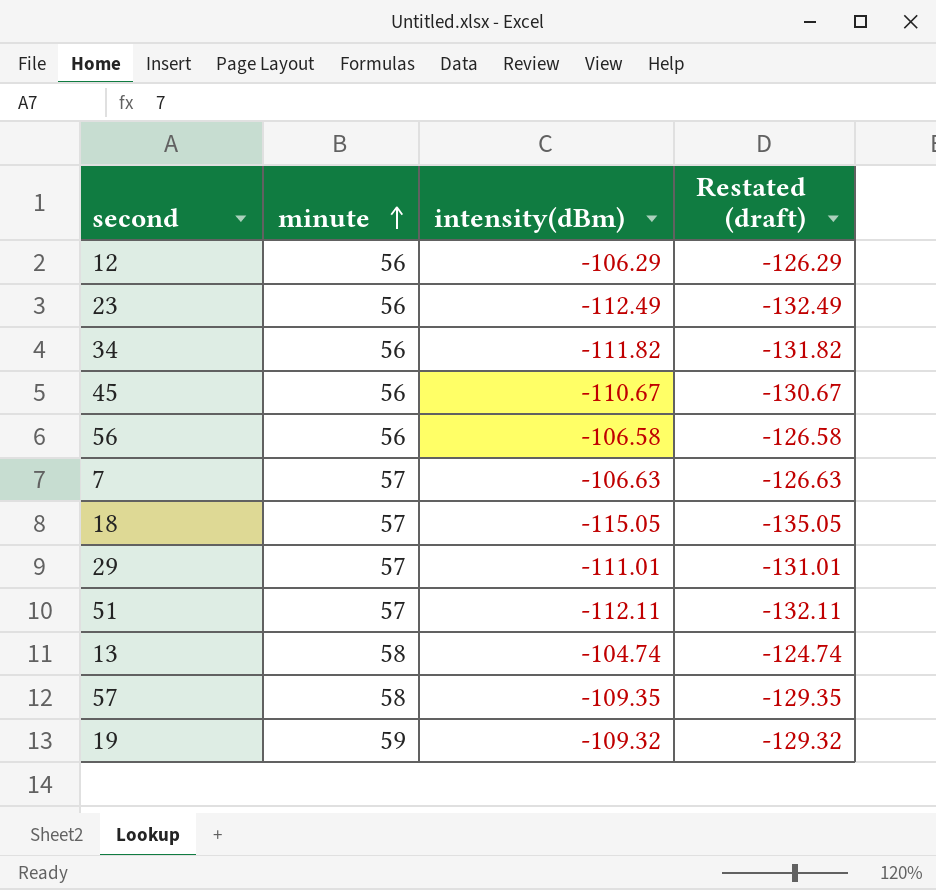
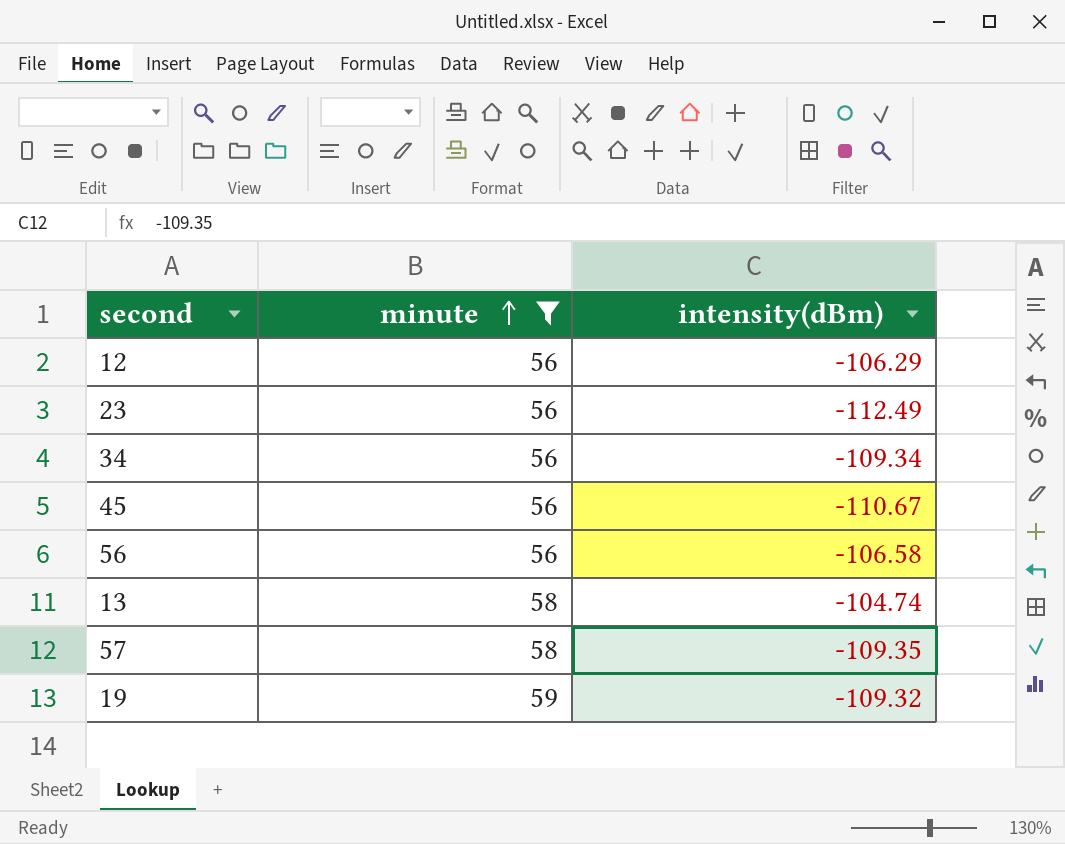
filter: none -> minute != 57
column Restated (draft) | formula: [intensity(dBm)] - 20 -> none
34 | intensity(dBm): -111.82 -> -109.34

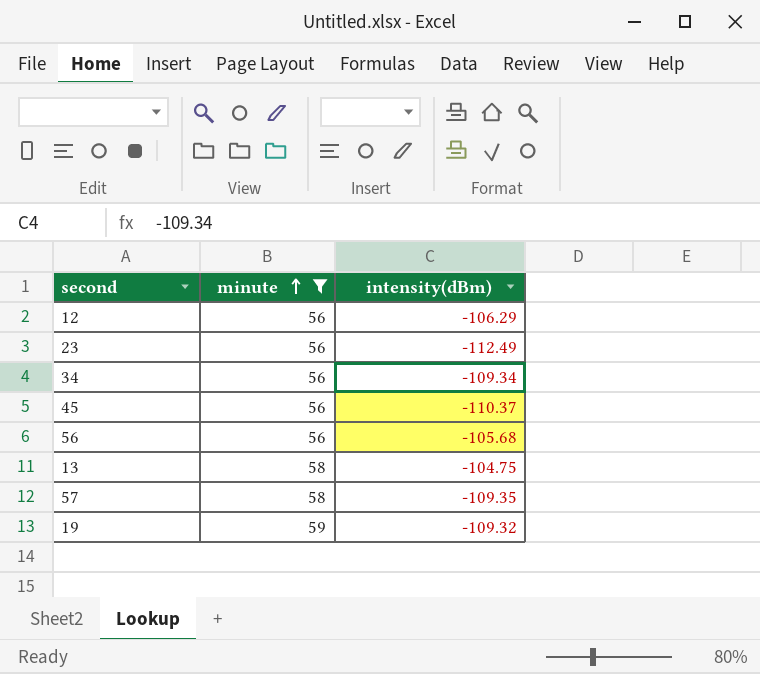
45 | intensity(dBm): -110.67 -> -110.37
56 | intensity(dBm): -106.58 -> -105.68
13 | intensity(dBm): -104.74 -> -104.75

